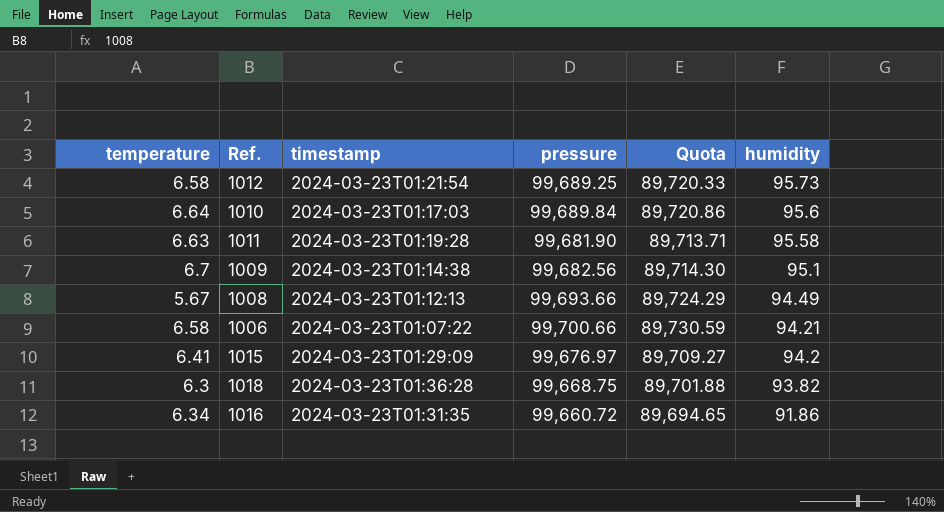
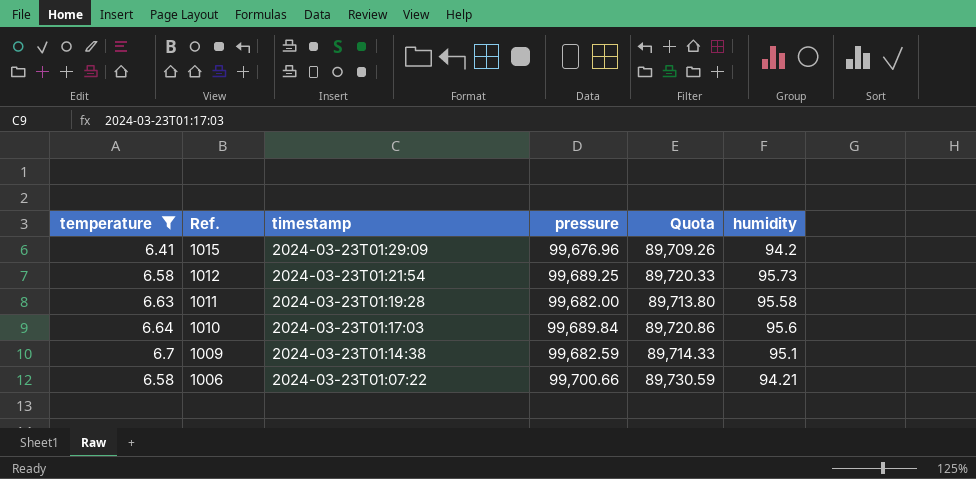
filter: none -> temperature >= 6.41
row order: humidity descending -> Ref. descending
1015 | pressure: 99,676.97 -> 99,676.96
1015 | Quota: 89,709.27 -> 89,709.26
1011 | pressure: 99,681.90 -> 99,682.00
1011 | Quota: 89,713.71 -> 89,713.80
1009 | pressure: 99,682.56 -> 99,682.59
1009 | Quota: 89,714.30 -> 89,714.33

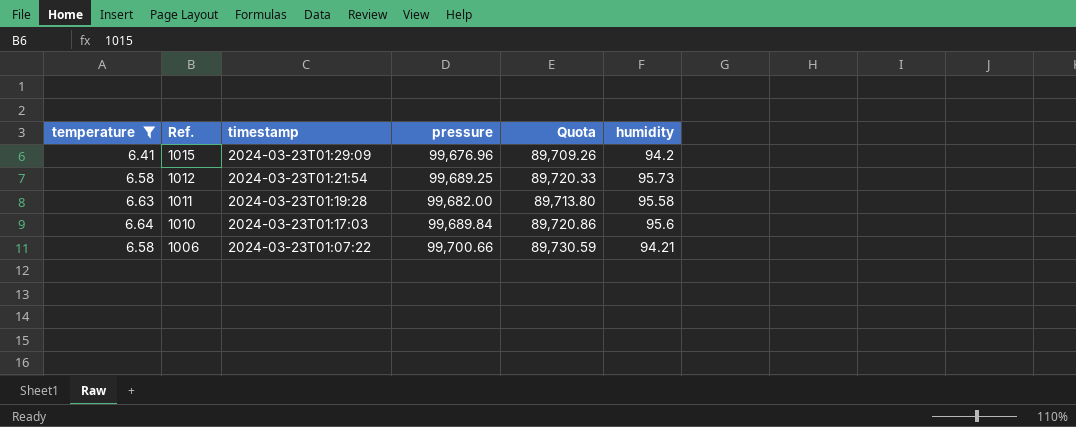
row 1009: 6.7 | 2024-03-23T01:14:38 | 99,682.59 | 89,714.33 | 95.1 -> none

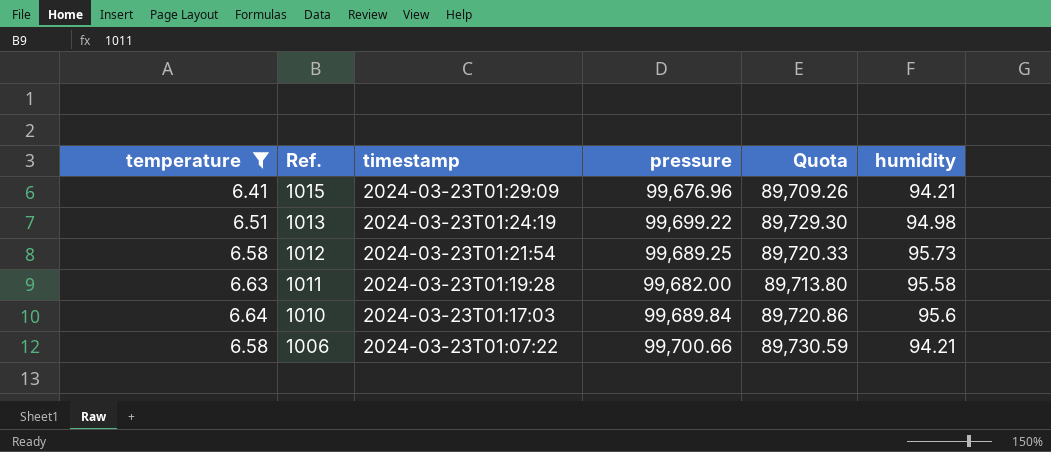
1015 | humidity: 94.2 -> 94.21
row 1013: none -> 6.51 | 2024-03-23T01:24:19 | 99,699.22 | 89,729.30 | 94.98

